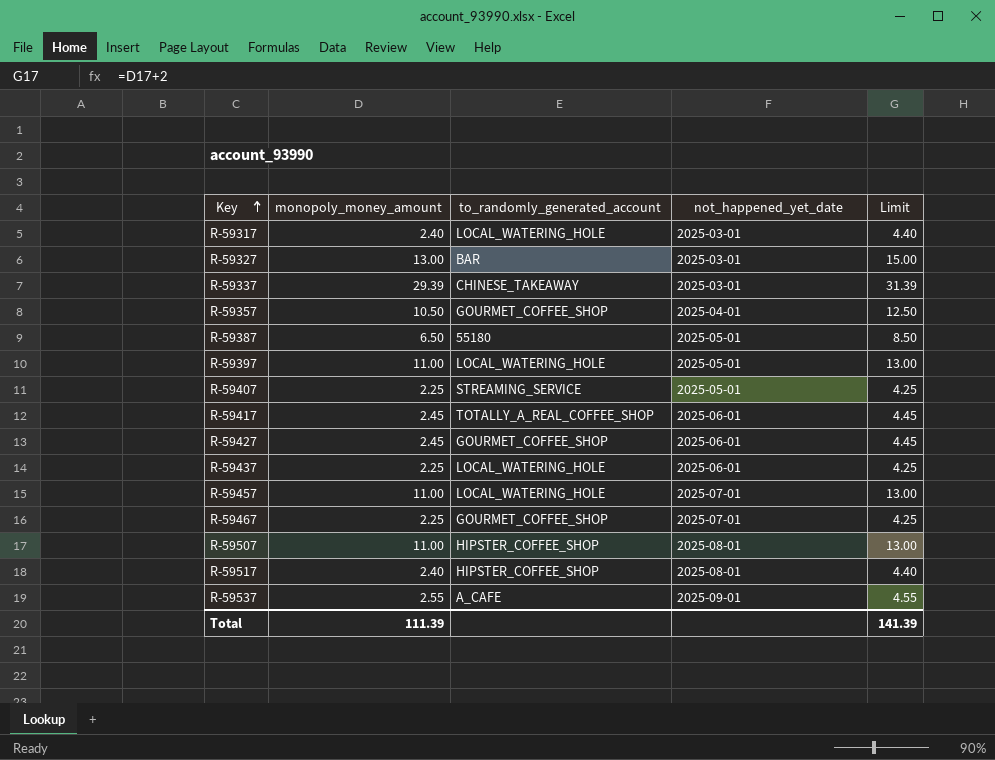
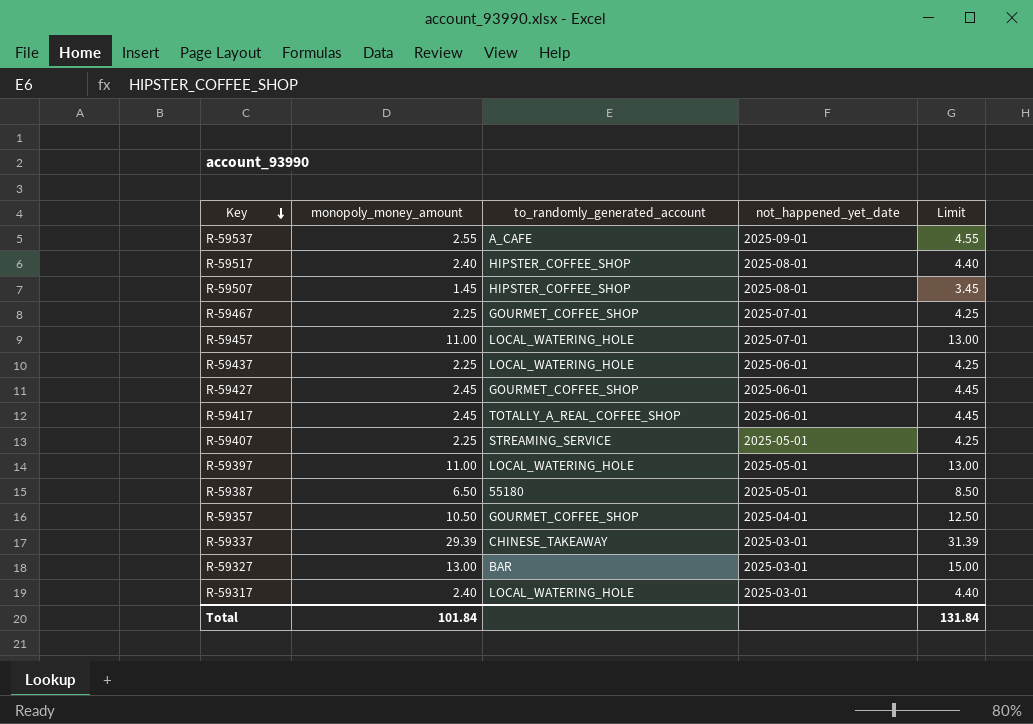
row order: Key ascending -> Key descending
R-59507 | monopoly_money_amount: 11.00 -> 1.45
R-59507 | Limit: 13.00 -> 3.45
Total | monopoly_money_amount: 111.39 -> 101.84
Total | Limit: 141.39 -> 131.84

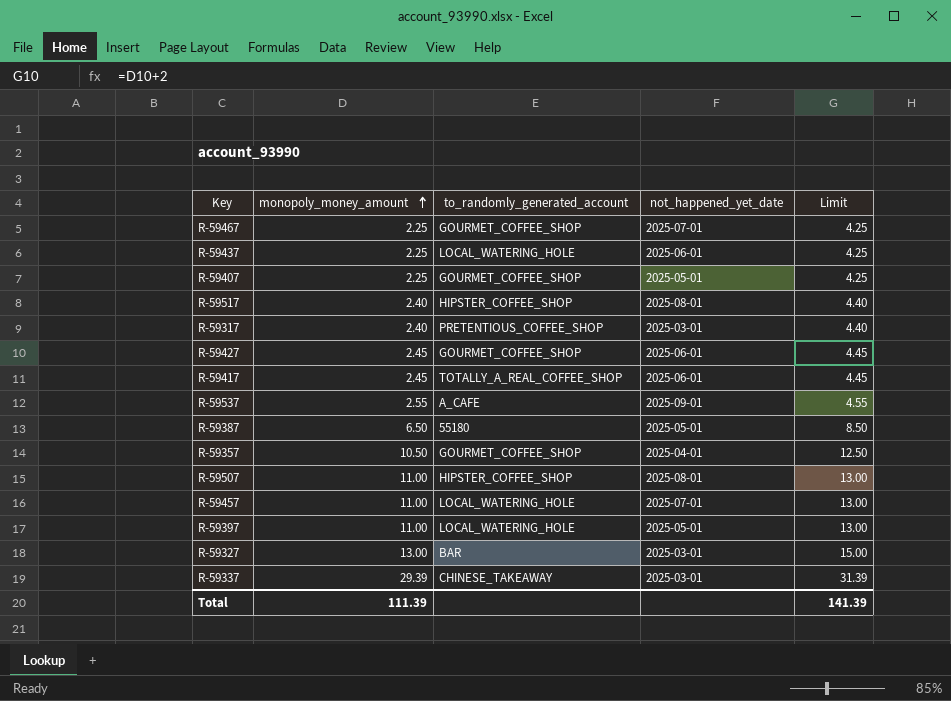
row order: Key descending -> monopoly_money_amount ascending
R-59407 | to_randomly_generated_account: STREAMING_SERVICE -> GOURMET_COFFEE_SHOP
R-59317 | to_randomly_generated_account: LOCAL_WATERING_HOLE -> PRETENTIOUS_COFFEE_SHOP
R-59507 | monopoly_money_amount: 1.45 -> 11.00
R-59507 | Limit: 3.45 -> 13.00
Total | monopoly_money_amount: 101.84 -> 111.39
Total | Limit: 131.84 -> 141.39

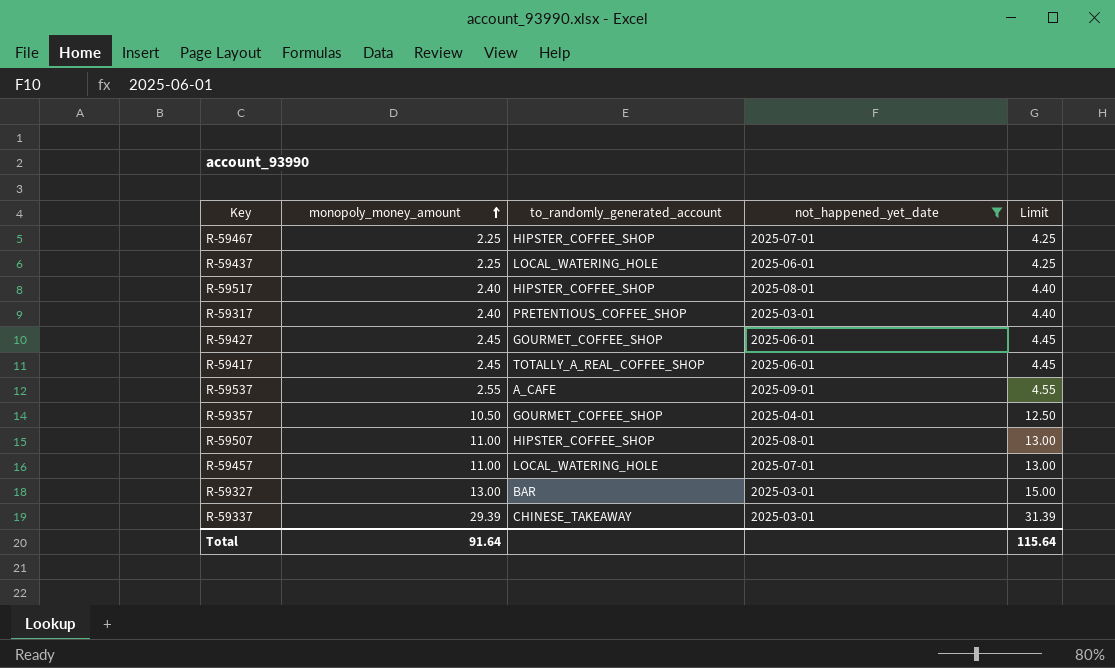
filter: none -> not_happened_yet_date != 2025-05-01
R-59467 | to_randomly_generated_account: GOURMET_COFFEE_SHOP -> HIPSTER_COFFEE_SHOP
Total | monopoly_money_amount: 111.39 -> 91.64
Total | Limit: 141.39 -> 115.64

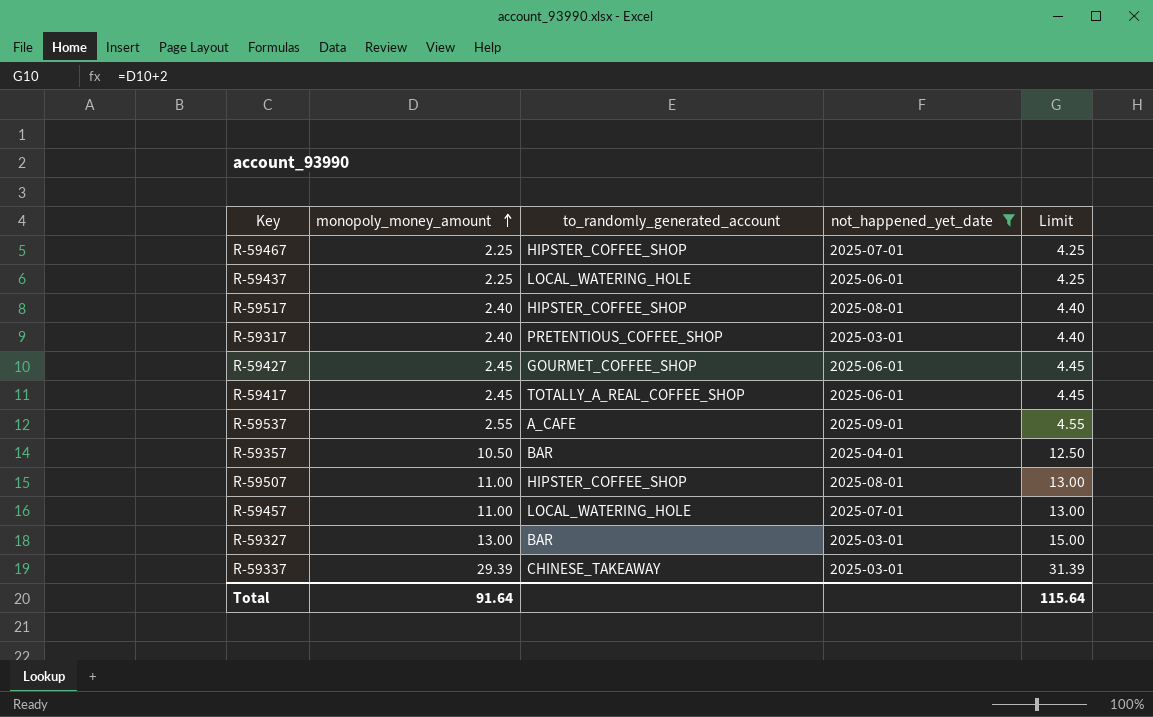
R-59357 | to_randomly_generated_account: GOURMET_COFFEE_SHOP -> BAR

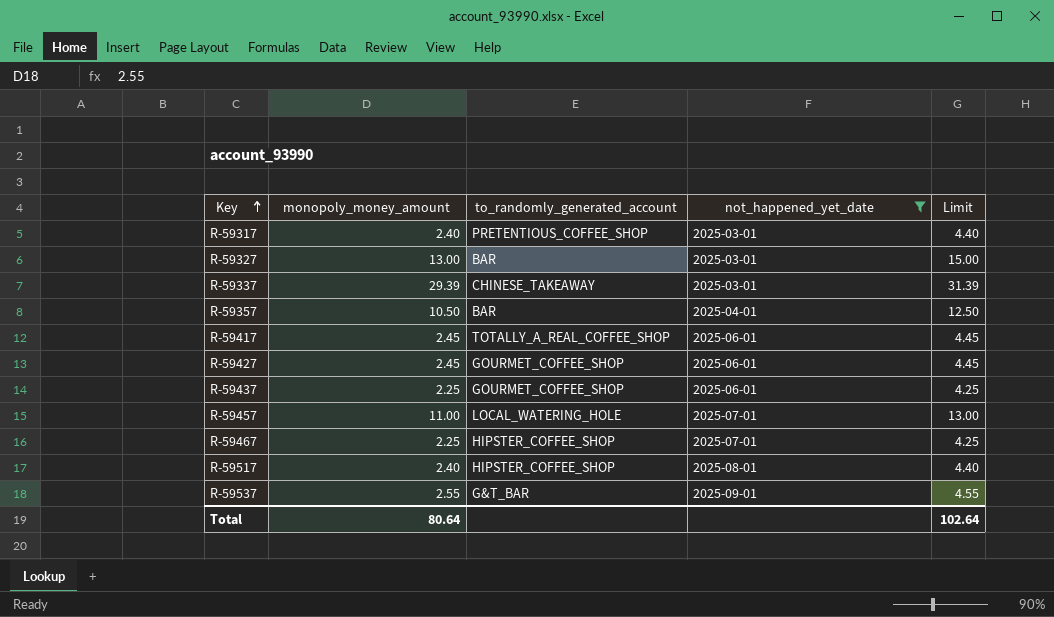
row order: monopoly_money_amount ascending -> Key ascending
row R-59507: 11.00 | HIPSTER_COFFEE_SHOP | 2025-08-01 | 13.00 -> none
R-59437 | to_randomly_generated_account: LOCAL_WATERING_HOLE -> GOURMET_COFFEE_SHOP
R-59537 | to_randomly_generated_account: A_CAFE -> G&T_BAR
Total | monopoly_money_amount: 91.64 -> 80.64
Total | Limit: 115.64 -> 102.64

